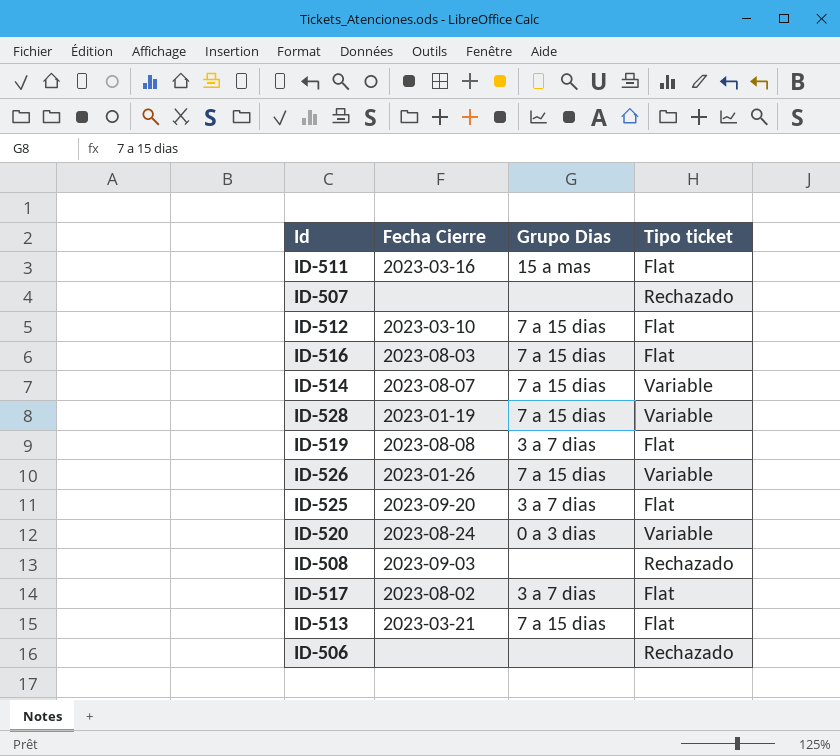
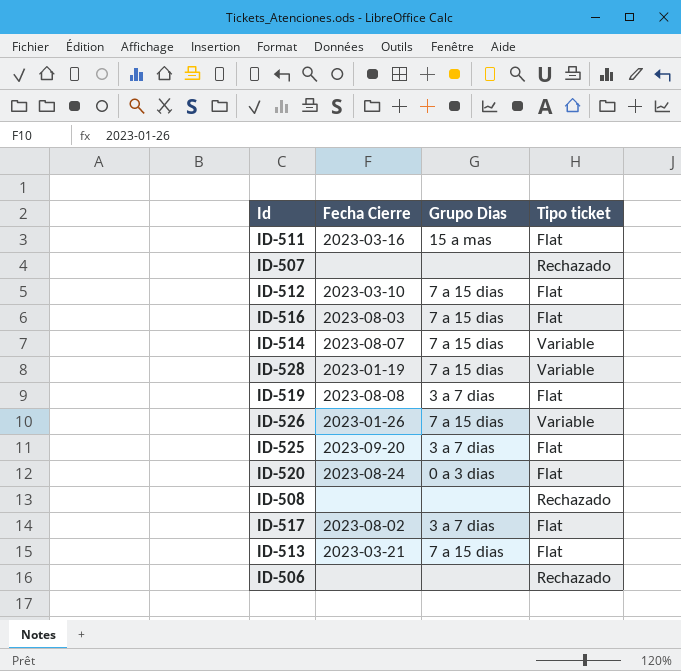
ID-520 | Tipo ticket: Variable -> Flat
ID-508 | Fecha Cierre: 2023-09-03 -> none

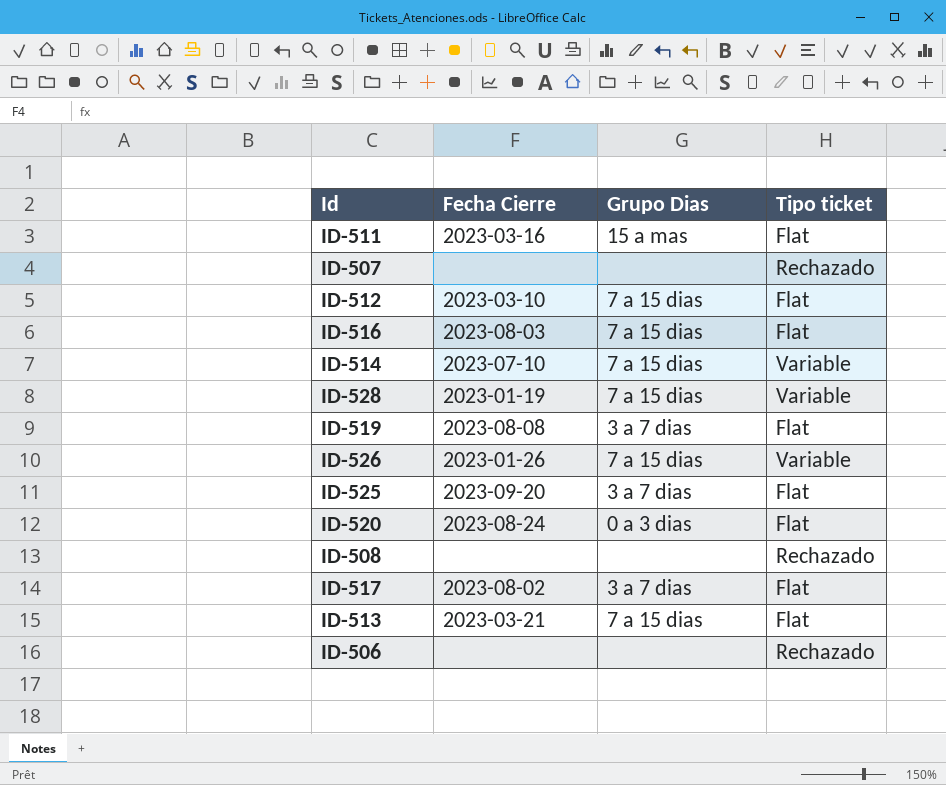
ID-514 | Fecha Cierre: 2023-08-07 -> 2023-07-10

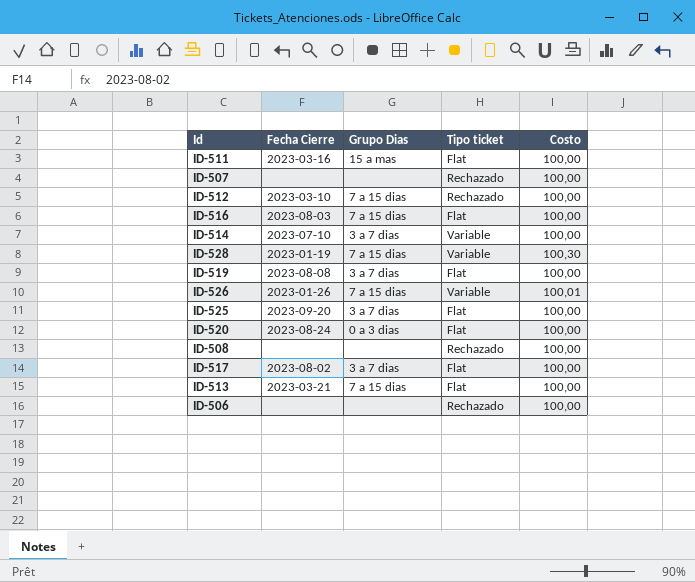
column Costo | position: none -> 5
ID-512 | Tipo ticket: Flat -> Rechazado
ID-514 | Grupo Dias: 7 a 15 dias -> 3 a 7 dias

